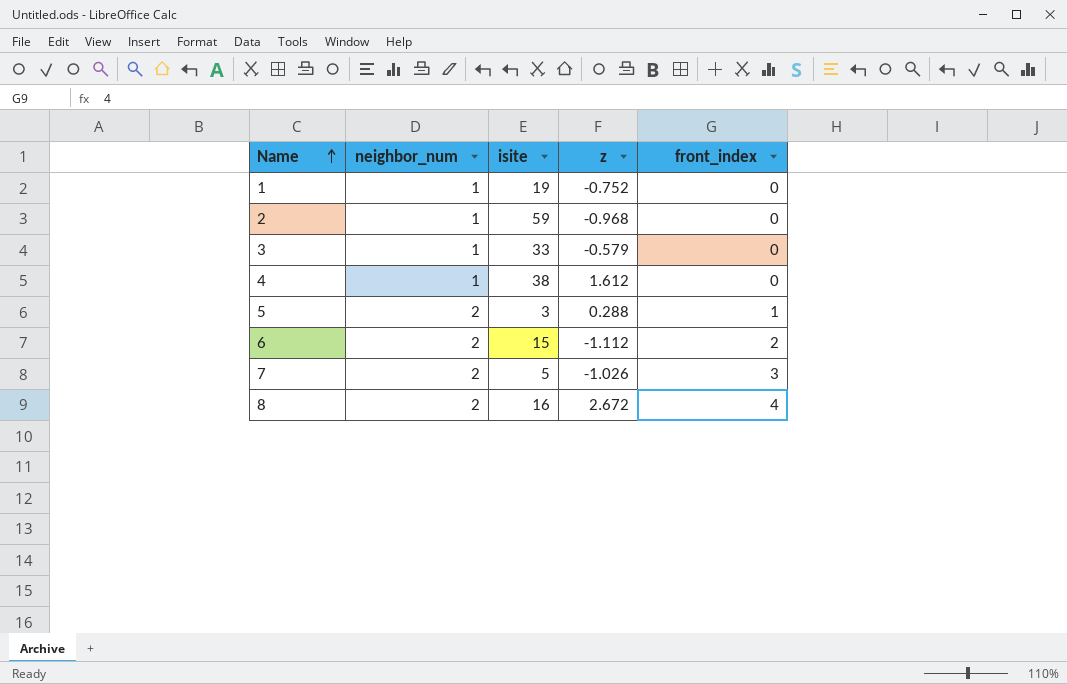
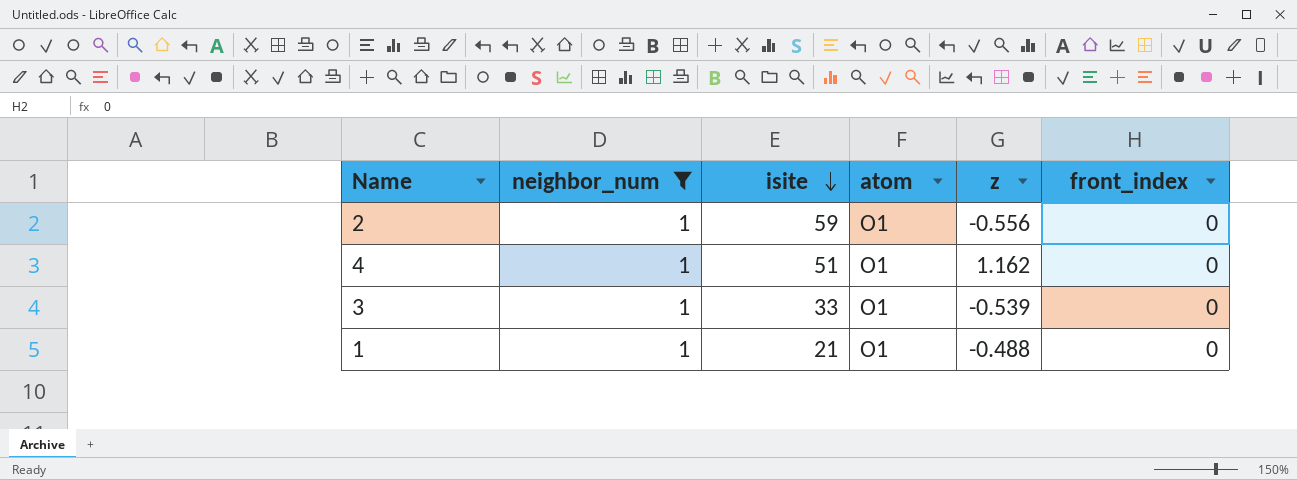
filter: none -> neighbor_num = 1
row order: Name ascending -> isite descending
column atom | position: none -> 4
2 | z: -0.968 -> -0.556
4 | isite: 38 -> 51
4 | z: 1.612 -> 1.162
3 | z: -0.579 -> -0.539
1 | isite: 19 -> 21
1 | z: -0.752 -> -0.488

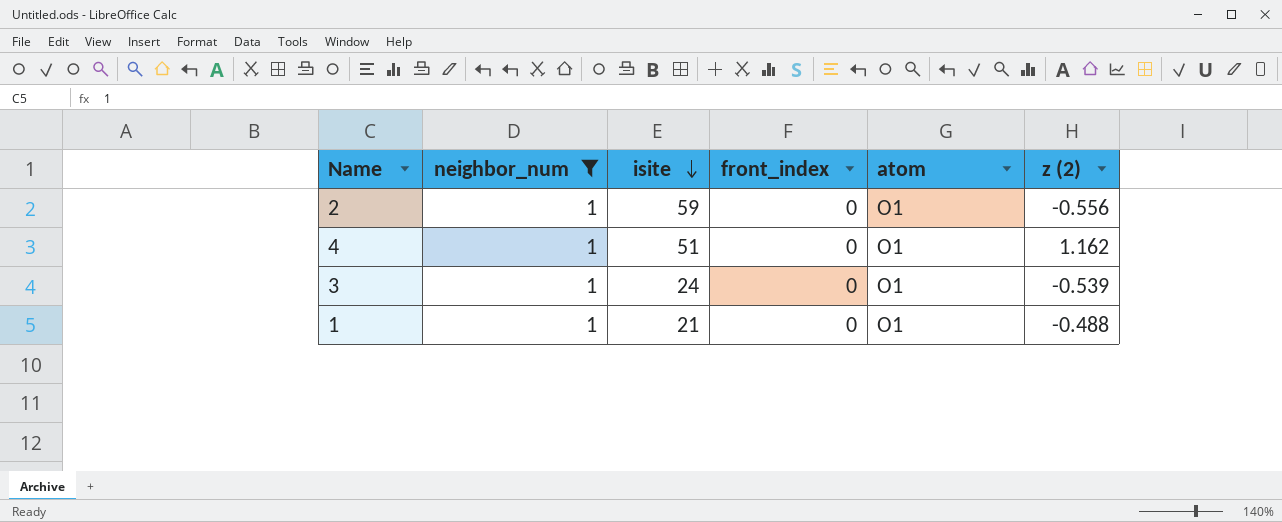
column front_index | position: 6 -> 4
column name: z -> z (2)
3 | isite: 33 -> 24

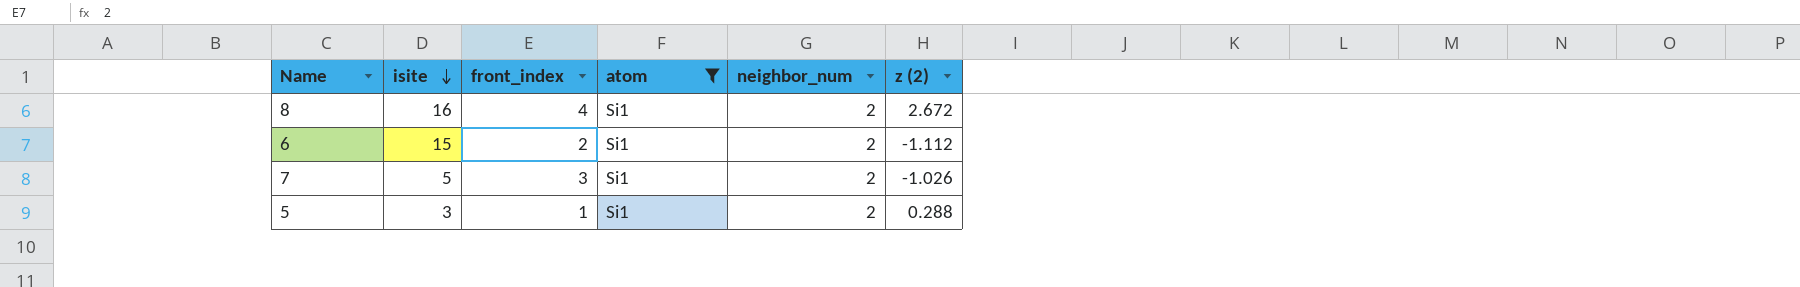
filter: neighbor_num = 1 -> atom = Si1
column neighbor_num | position: 2 -> 5

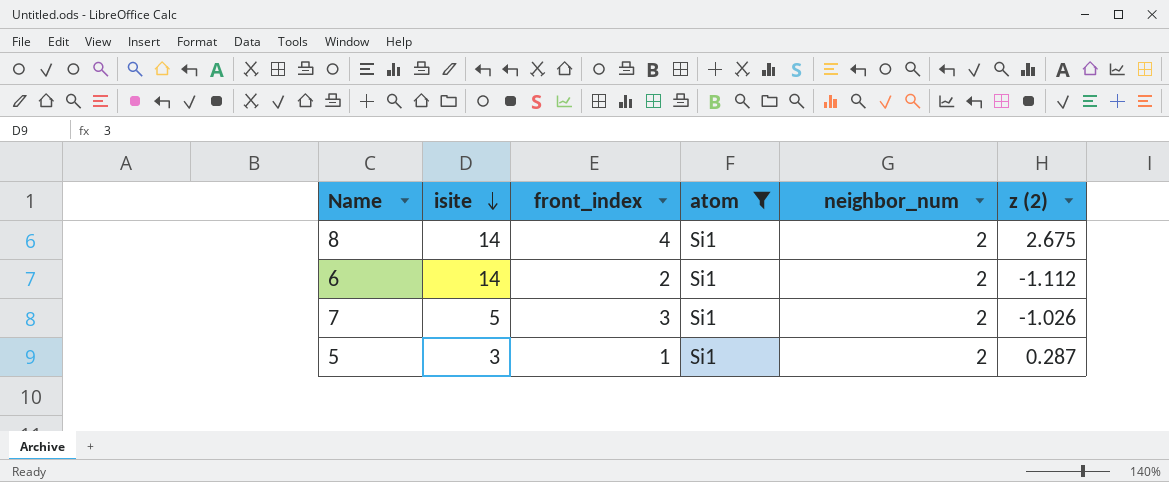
8 | isite: 16 -> 14
8 | z (2): 2.672 -> 2.675
6 | isite: 15 -> 14
5 | z (2): 0.288 -> 0.287

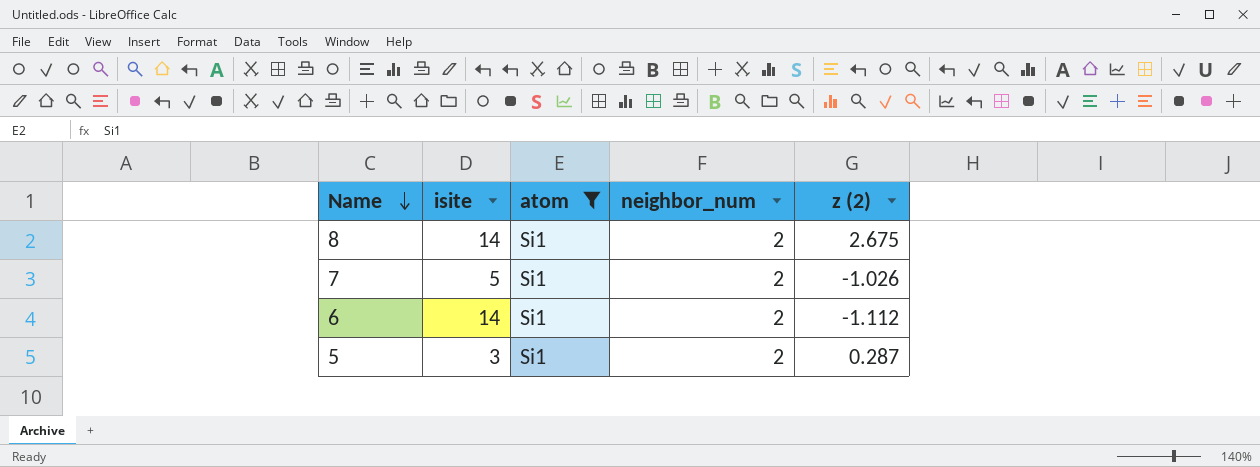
row order: isite descending -> Name descending
column front_index | position: 3 -> none

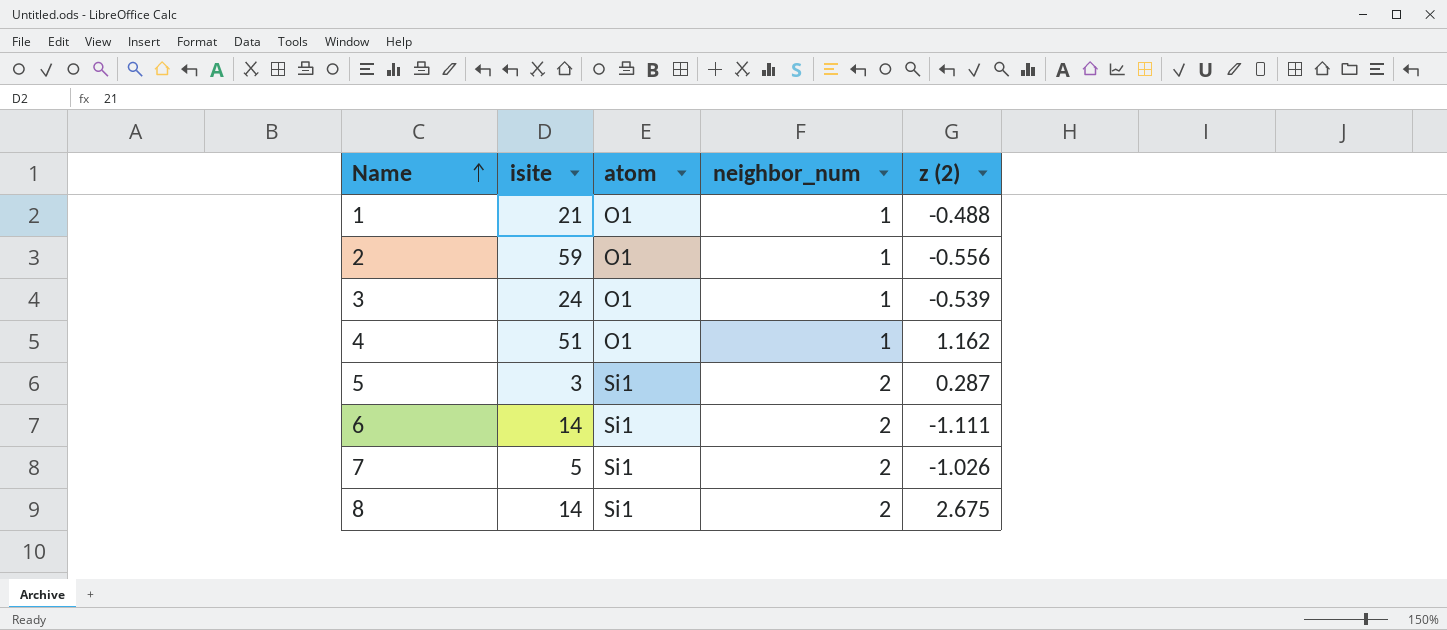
filter: atom = Si1 -> none
row order: Name descending -> Name ascending
6 | z (2): -1.112 -> -1.111

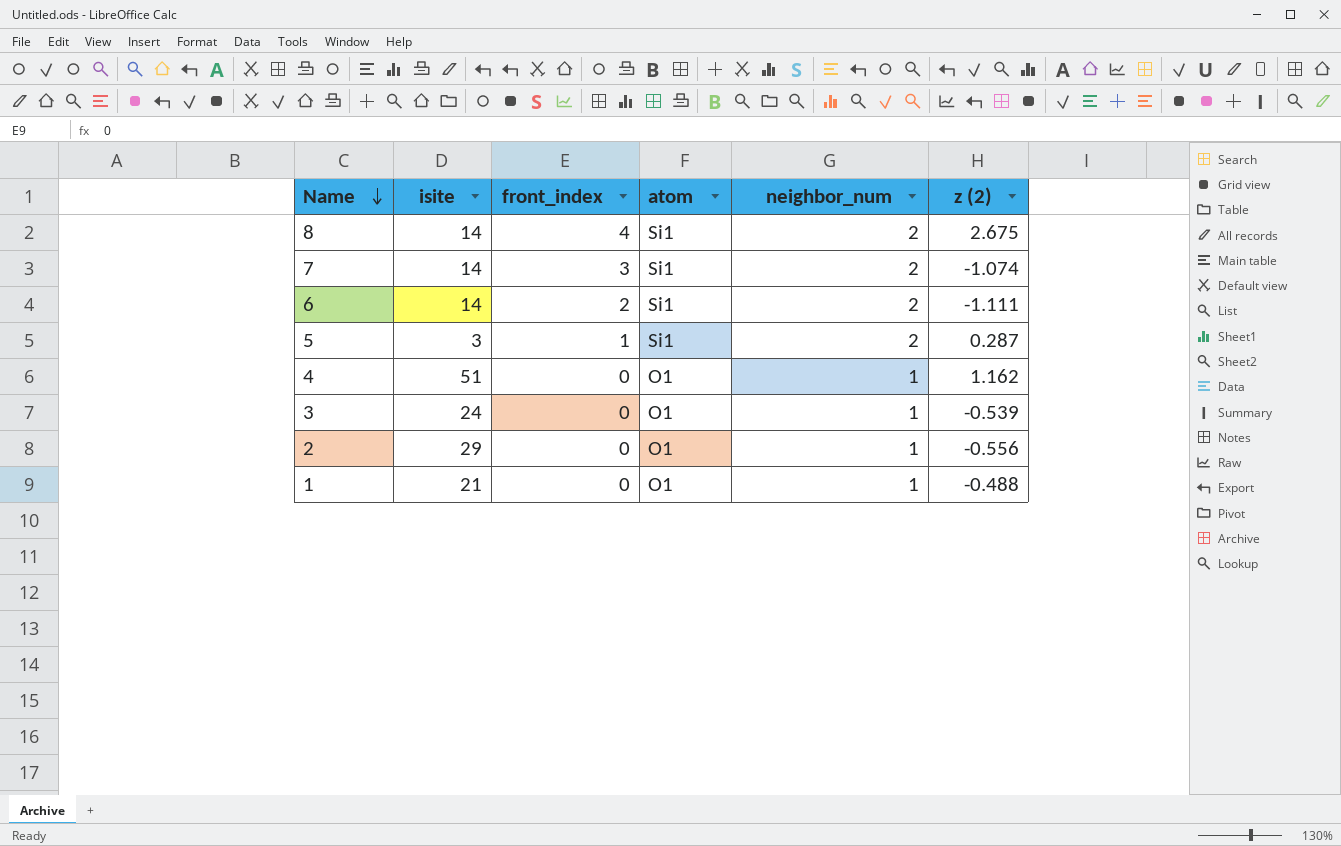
row order: Name ascending -> Name descending
column front_index | position: none -> 3
7 | isite: 5 -> 14
7 | z (2): -1.026 -> -1.074
2 | isite: 59 -> 29

